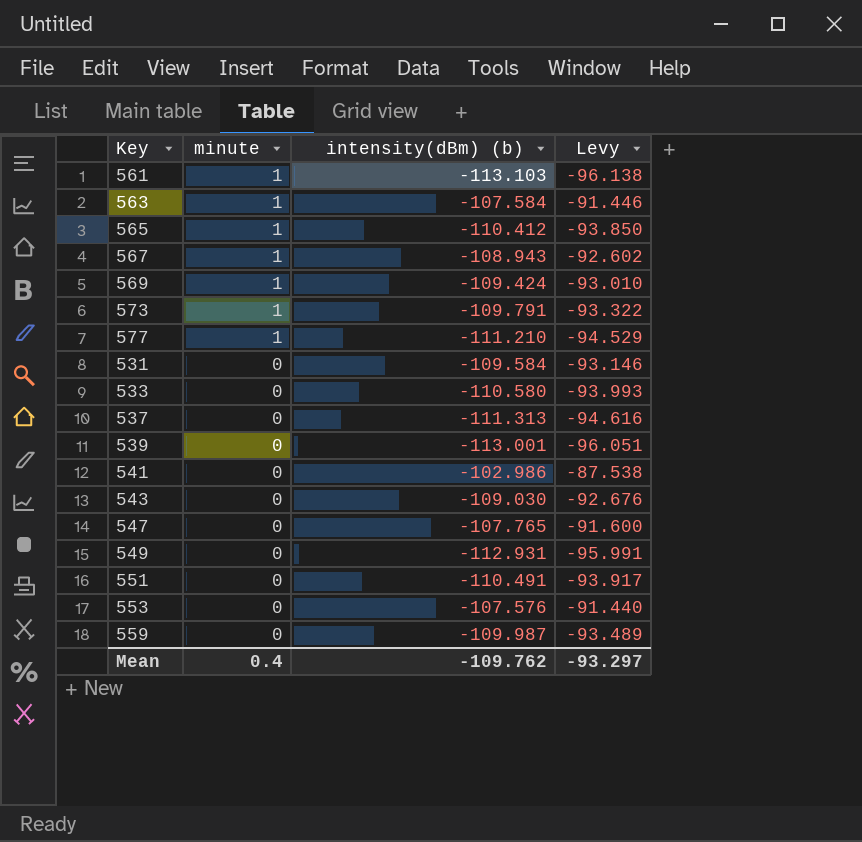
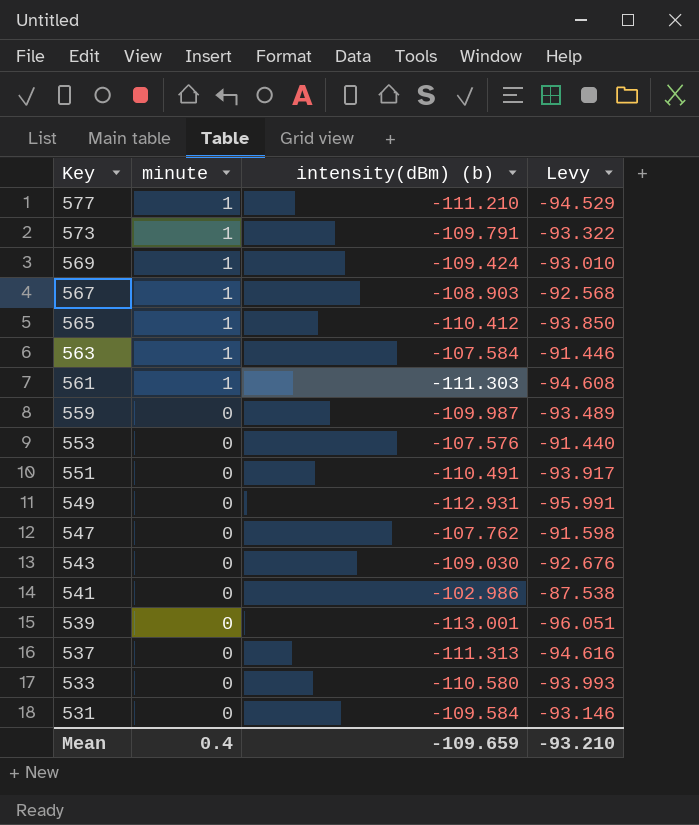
row order: minute descending -> Key descending
567 | intensity(dBm) (b): -108.943 -> -108.903
567 | Levy: -92.602 -> -92.568
561 | intensity(dBm) (b): -113.103 -> -111.303
561 | Levy: -96.138 -> -94.608
547 | intensity(dBm) (b): -107.765 -> -107.762
547 | Levy: -91.600 -> -91.598
Mean | intensity(dBm) (b): -109.762 -> -109.659
Mean | Levy: -93.297 -> -93.210

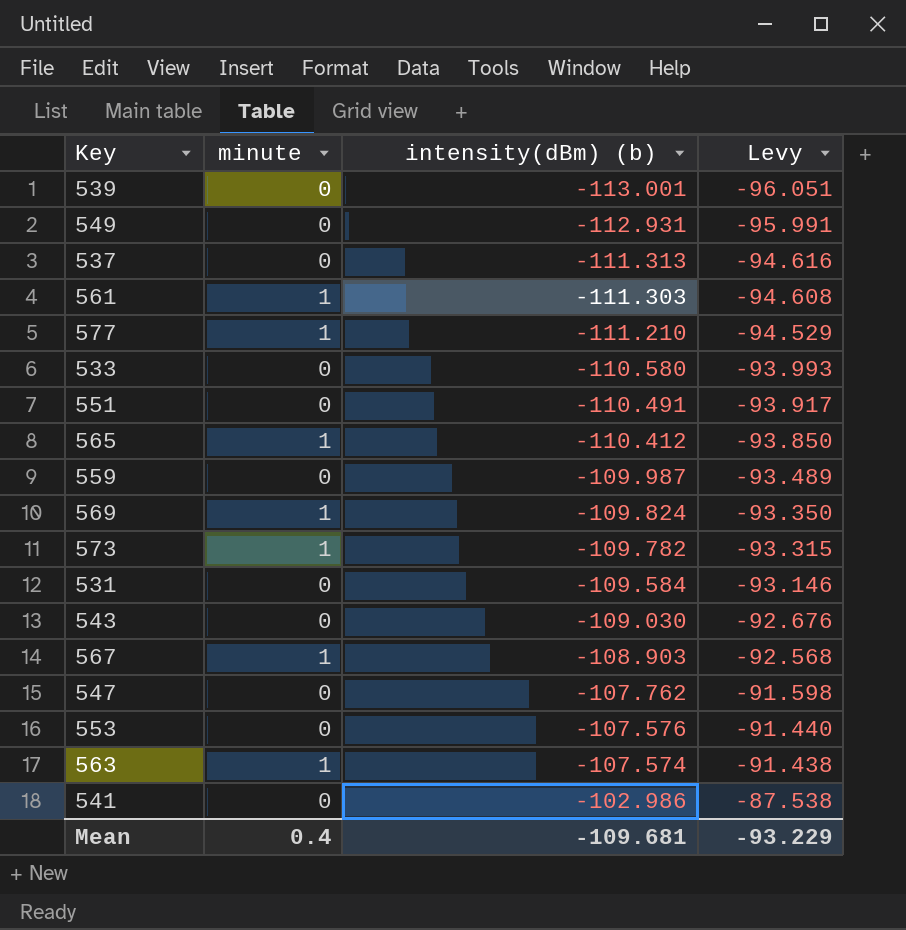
row order: Key descending -> intensity(dBm) (b) ascending
569 | intensity(dBm) (b): -109.424 -> -109.824
569 | Levy: -93.010 -> -93.350
573 | intensity(dBm) (b): -109.791 -> -109.782
573 | Levy: -93.322 -> -93.315
563 | intensity(dBm) (b): -107.584 -> -107.574
563 | Levy: -91.446 -> -91.438
Mean | intensity(dBm) (b): -109.659 -> -109.681
Mean | Levy: -93.210 -> -93.229

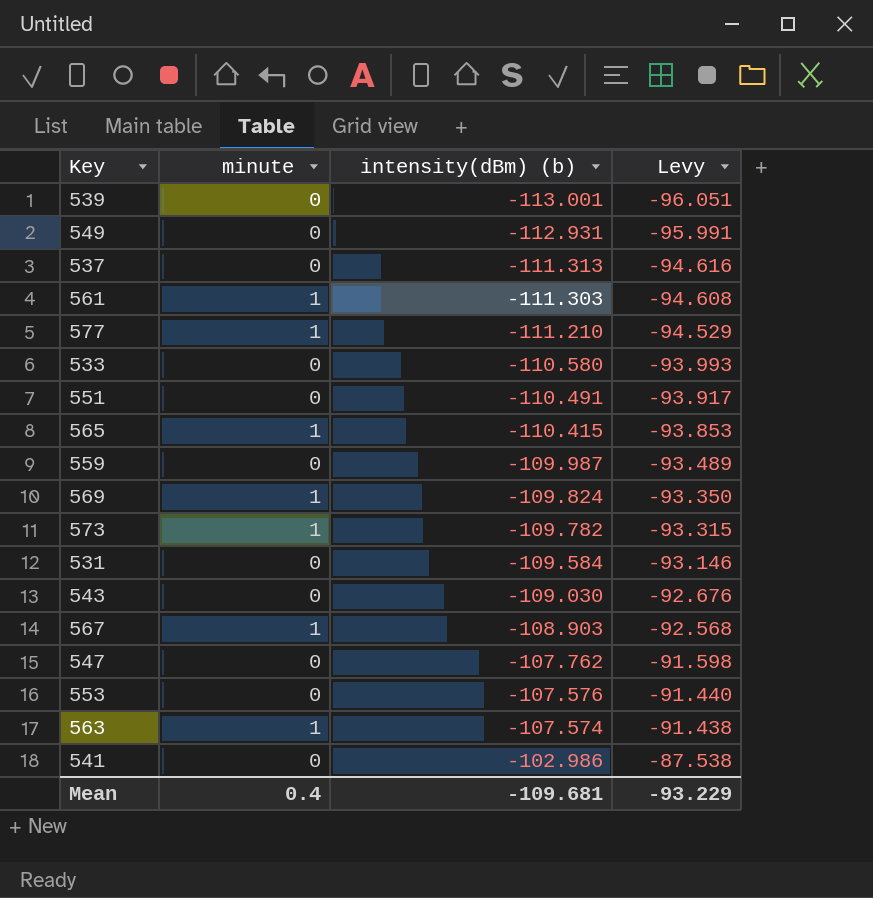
565 | intensity(dBm) (b): -110.412 -> -110.415
565 | Levy: -93.850 -> -93.853

